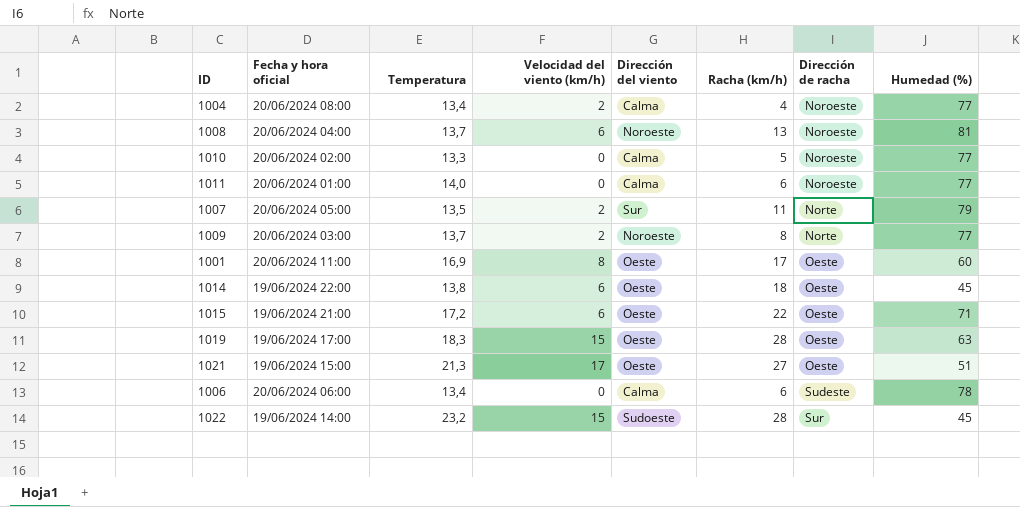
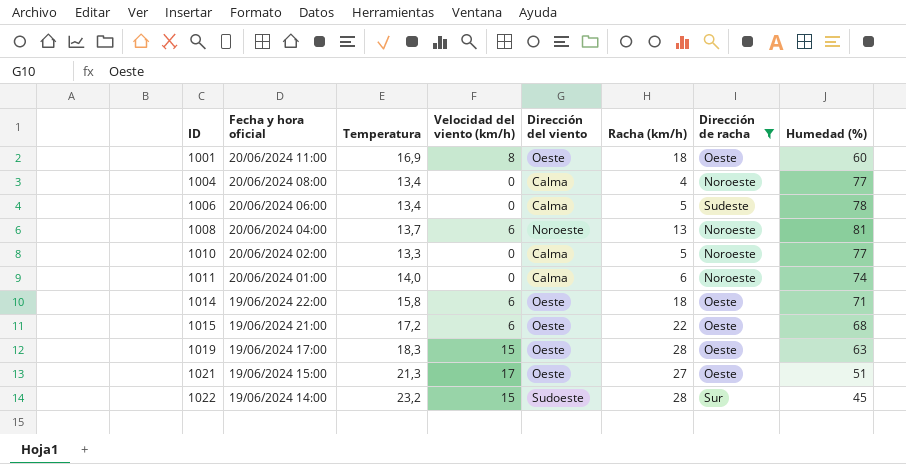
filter: none -> Dirección de racha != Norte
row order: Dirección de racha ascending -> ID ascending
1001 | Racha (km/h): 17 -> 18
1004 | Velocidad del viento (km/h): 2 -> 0
1006 | Racha (km/h): 6 -> 5
1011 | Humedad (%): 77 -> 74
1014 | Temperatura: 13,8 -> 15,8
1014 | Humedad (%): 45 -> 71
1015 | Humedad (%): 71 -> 68

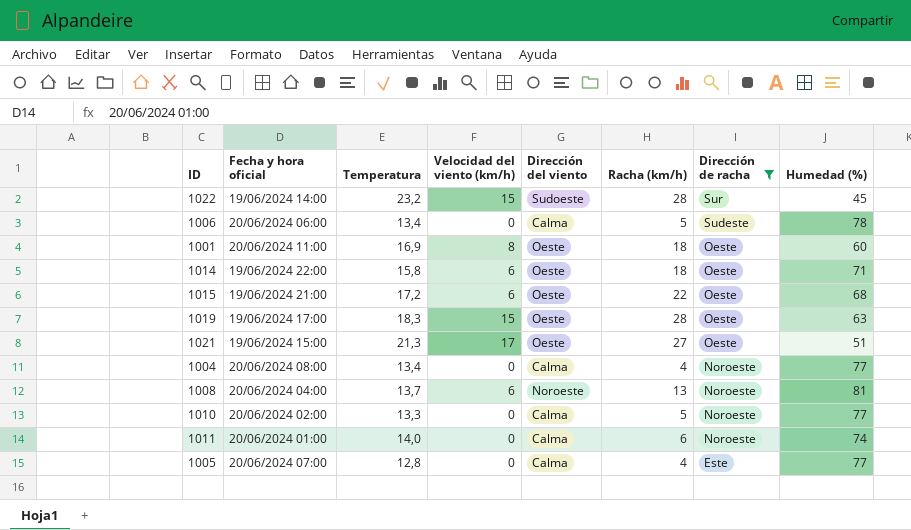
row order: ID ascending -> Dirección de racha descending
row 1005: none -> 20/06/2024 07:00 | 12,8 | 0 | Calma | 4 | Este | 77

